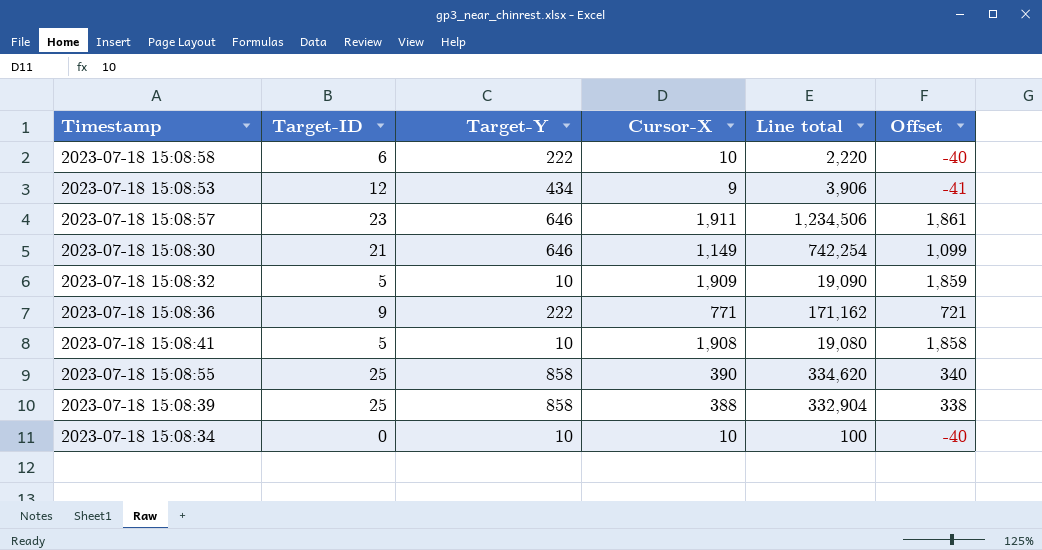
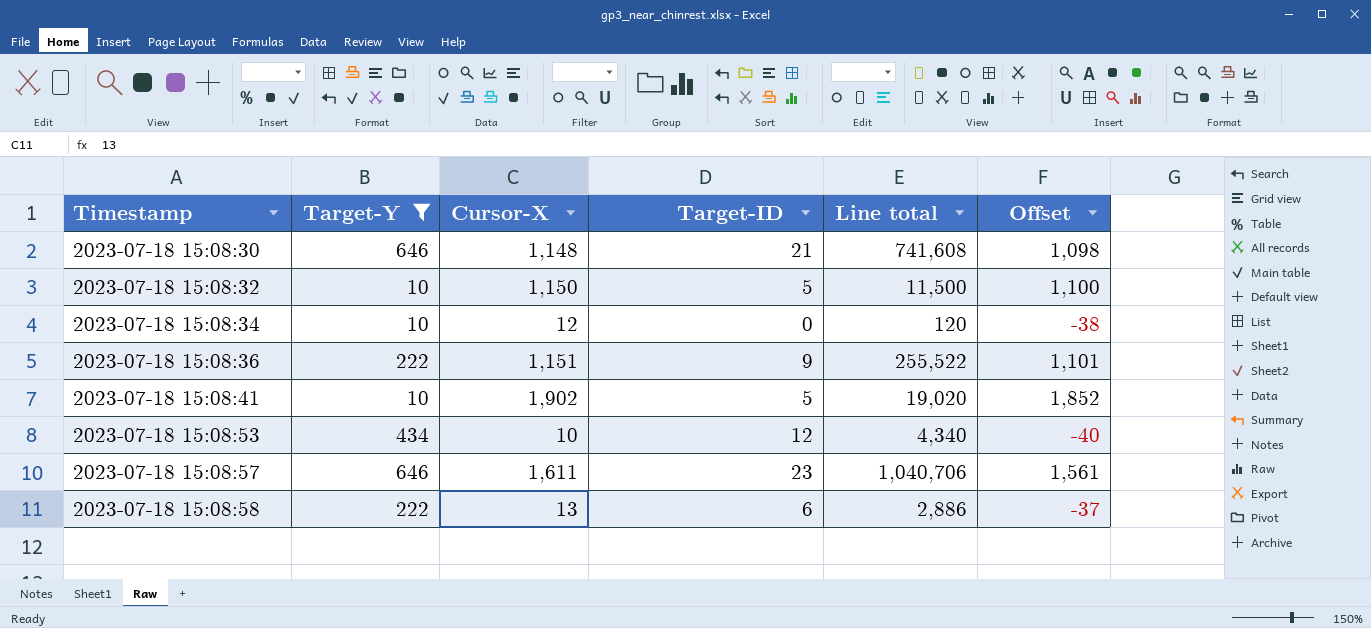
filter: none -> Target-Y != 858
row order: none -> Timestamp ascending
column Target-ID | position: 2 -> 4
2023-07-18 15:08:30 | Cursor-X: 1,149 -> 1,148
2023-07-18 15:08:30 | Line total: 742,254 -> 741,608
2023-07-18 15:08:30 | Offset: 1,099 -> 1,098
2023-07-18 15:08:32 | Cursor-X: 1,909 -> 1,150
2023-07-18 15:08:32 | Line total: 19,090 -> 11,500
2023-07-18 15:08:32 | Offset: 1,859 -> 1,100
2023-07-18 15:08:34 | Cursor-X: 10 -> 12
2023-07-18 15:08:34 | Line total: 100 -> 120
2023-07-18 15:08:34 | Offset: -40 -> -38
2023-07-18 15:08:36 | Cursor-X: 771 -> 1,151
2023-07-18 15:08:36 | Line total: 171,162 -> 255,522
2023-07-18 15:08:36 | Offset: 721 -> 1,101
2023-07-18 15:08:41 | Cursor-X: 1,908 -> 1,902
2023-07-18 15:08:41 | Line total: 19,080 -> 19,020
2023-07-18 15:08:41 | Offset: 1,858 -> 1,852
2023-07-18 15:08:53 | Cursor-X: 9 -> 10
2023-07-18 15:08:53 | Line total: 3,906 -> 4,340
2023-07-18 15:08:53 | Offset: -41 -> -40
2023-07-18 15:08:57 | Cursor-X: 1,911 -> 1,611
2023-07-18 15:08:57 | Line total: 1,234,506 -> 1,040,706
2023-07-18 15:08:57 | Offset: 1,861 -> 1,561
2023-07-18 15:08:58 | Cursor-X: 10 -> 13
2023-07-18 15:08:58 | Line total: 2,220 -> 2,886
2023-07-18 15:08:58 | Offset: -40 -> -37

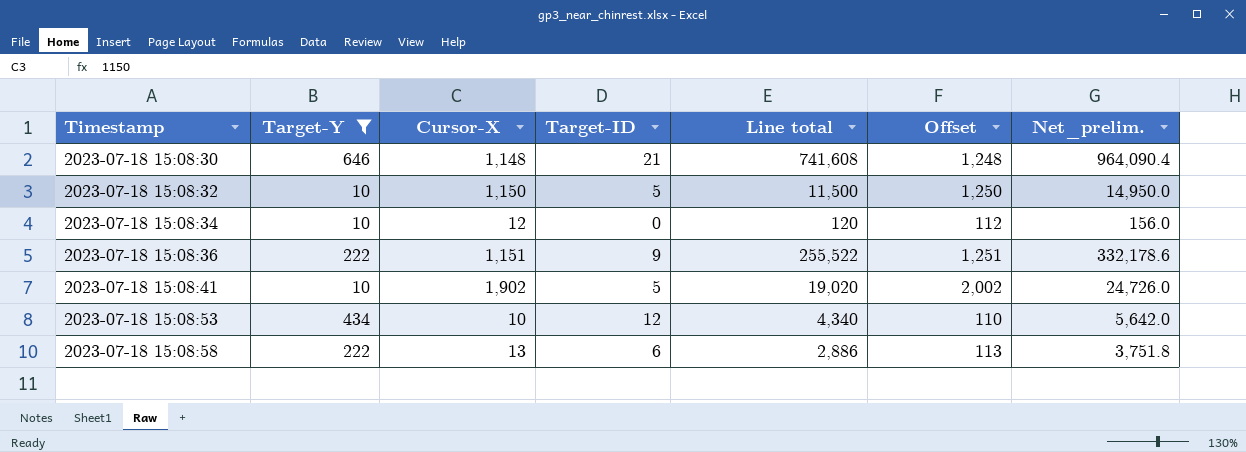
column Offset | formula: [Cursor-X] - 50 -> [Cursor-X] + 100
column Net_prelim. | formula: none -> [Line total] * 1.3
row 2023-07-18 15:08:57: 646 | 1,611 | 23 | 1,040,706 | 1,561 -> none

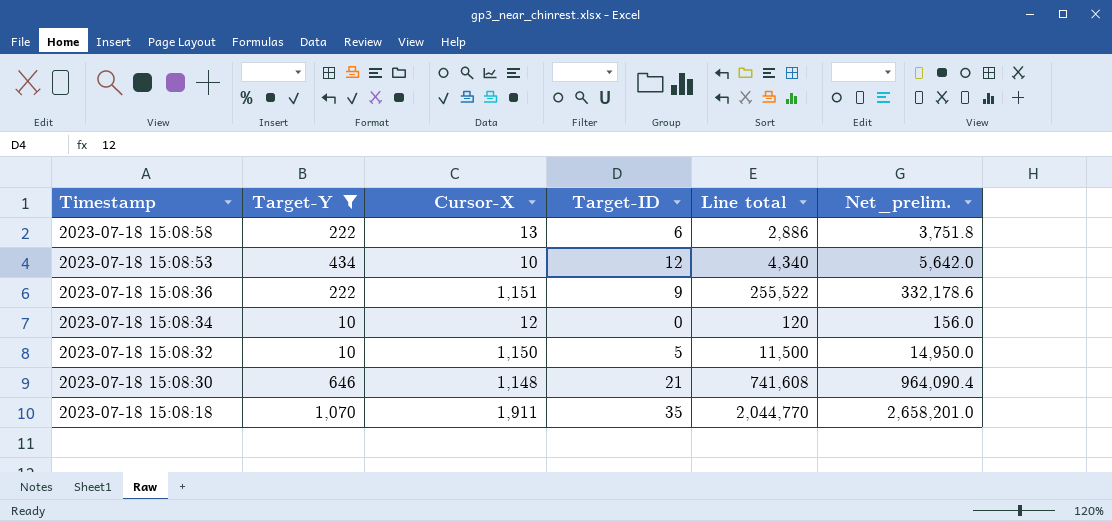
row order: Timestamp ascending -> Timestamp descending
column Offset | formula: [Cursor-X] + 100 -> none
row 2023-07-18 15:08:41: 10 | 1,902 | 5 | 19,020 | 2,002 | 24,726.0 -> none
row 2023-07-18 15:08:18: none -> 1,070 | 1,911 | 35 | 2,044,770 | 2,658,201.0

